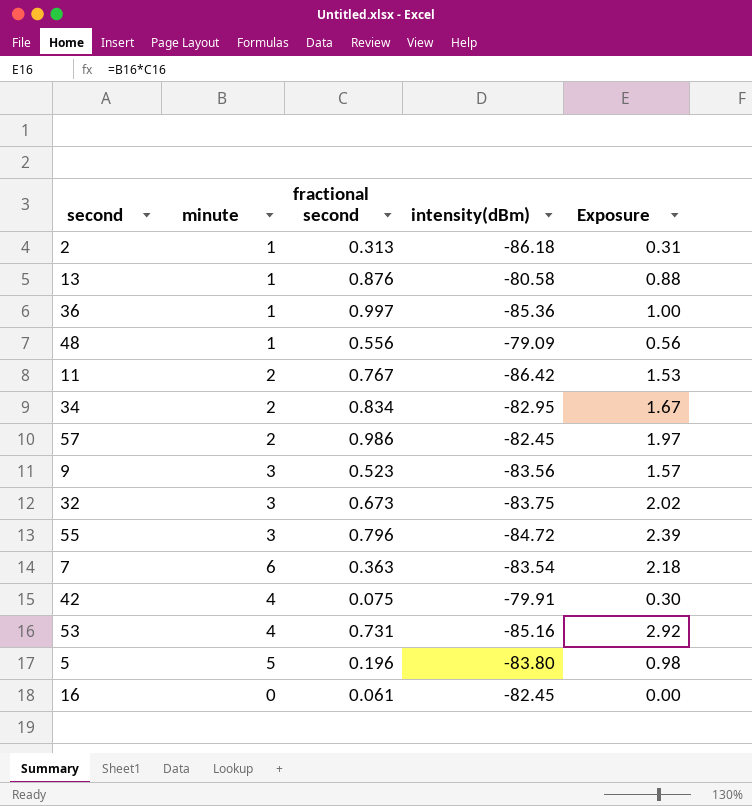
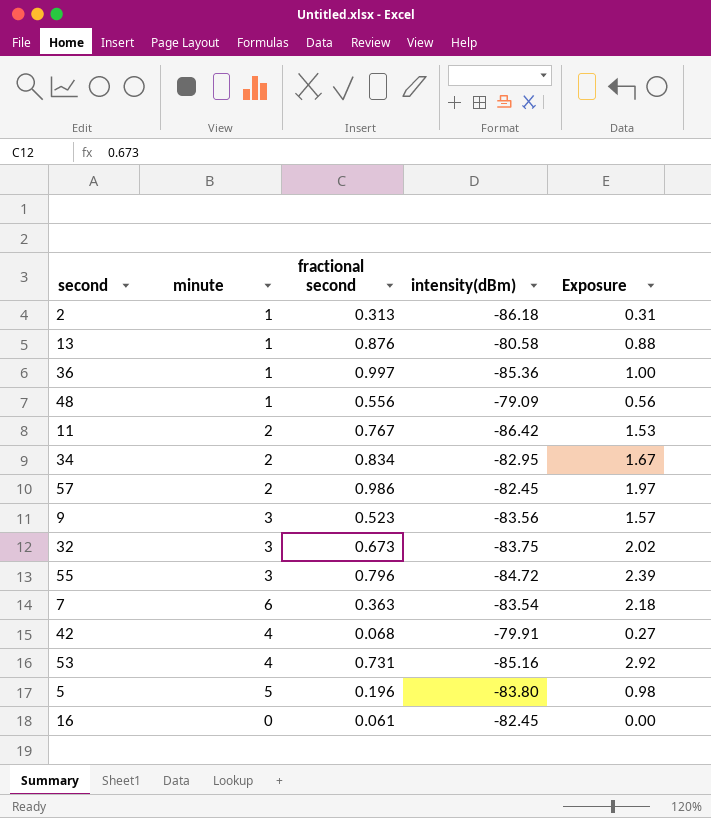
42 | fractional second: 0.075 -> 0.068
42 | Exposure: 0.30 -> 0.27

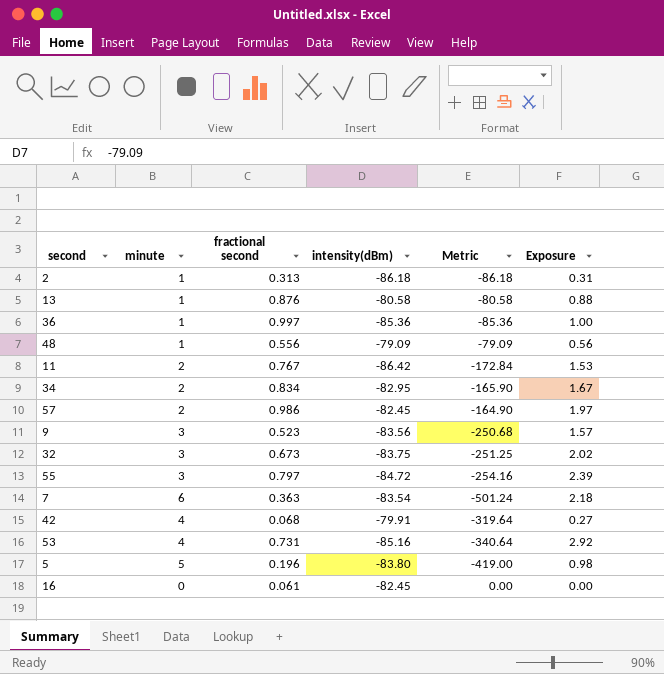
column Metric | formula: none -> [minute] * [intensity(dBm)]
55 | fractional second: 0.796 -> 0.797

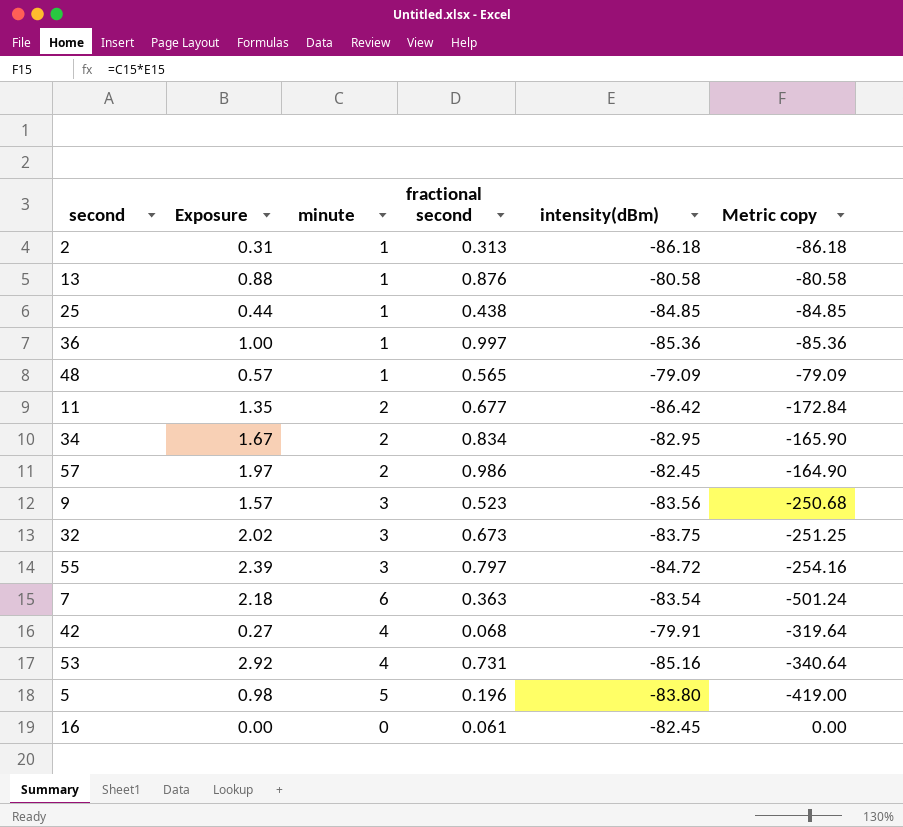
column Exposure | position: 6 -> 2
column name: Metric -> Metric copy
row 25: none -> 0.44 | 1 | 0.438 | -84.85 | -84.85
48 | Exposure: 0.56 -> 0.57
48 | fractional second: 0.556 -> 0.565
11 | Exposure: 1.53 -> 1.35
11 | fractional second: 0.767 -> 0.677

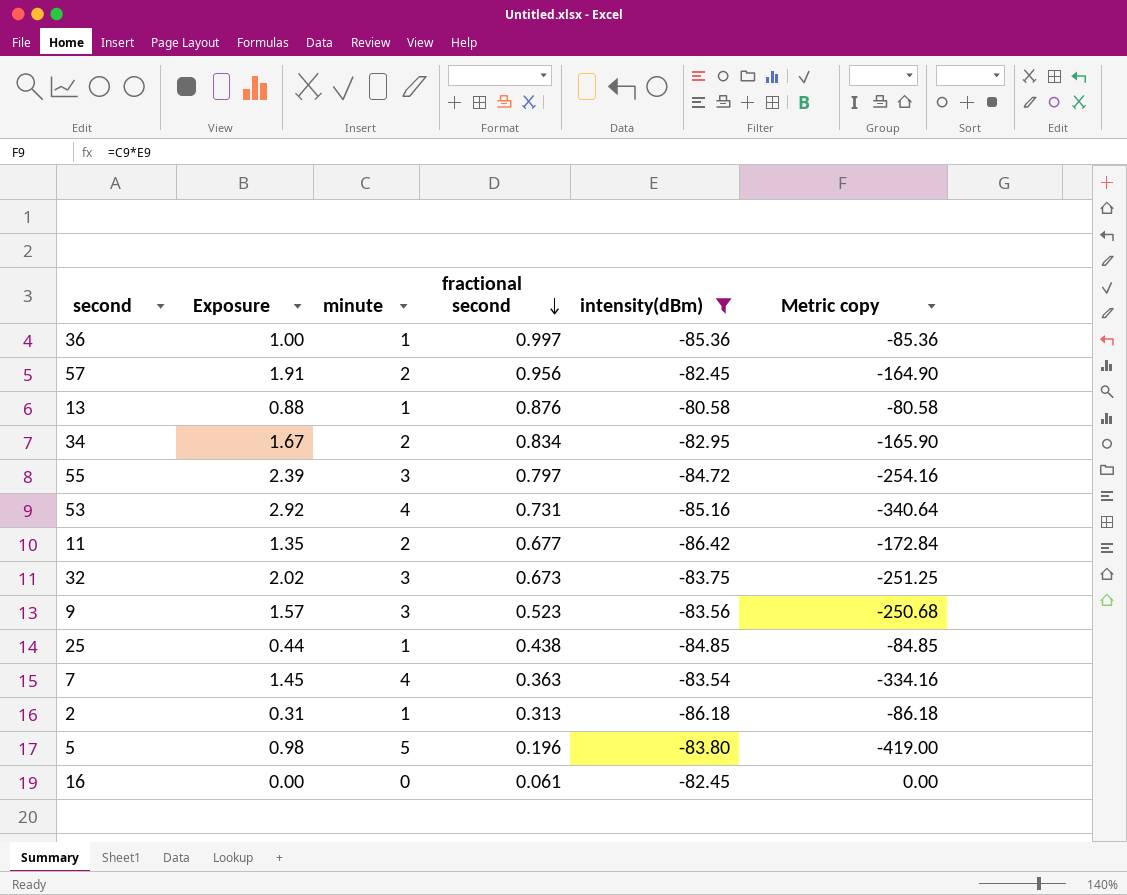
filter: none -> intensity(dBm) <= -80.58
row order: none -> fractional second descending
57 | Exposure: 1.97 -> 1.91
57 | fractional second: 0.986 -> 0.956
7 | Exposure: 2.18 -> 1.45
7 | minute: 6 -> 4
7 | Metric copy: -501.24 -> -334.16

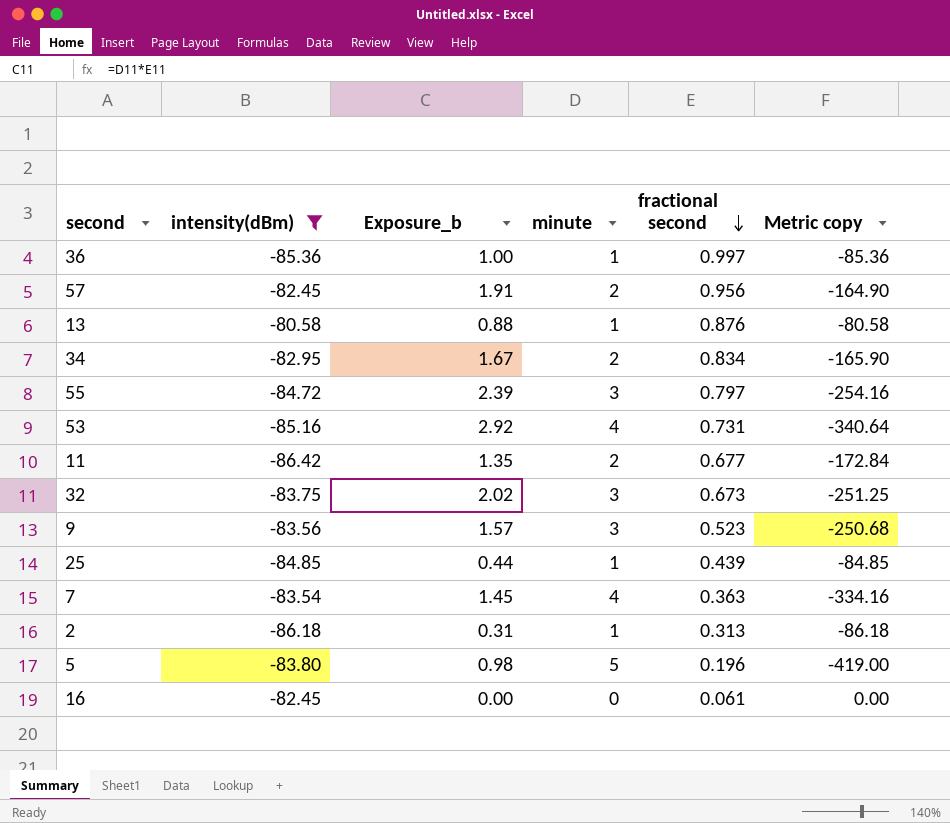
column intensity(dBm) | position: 5 -> 2
column name: Exposure -> Exposure_b
25 | fractional second: 0.438 -> 0.439

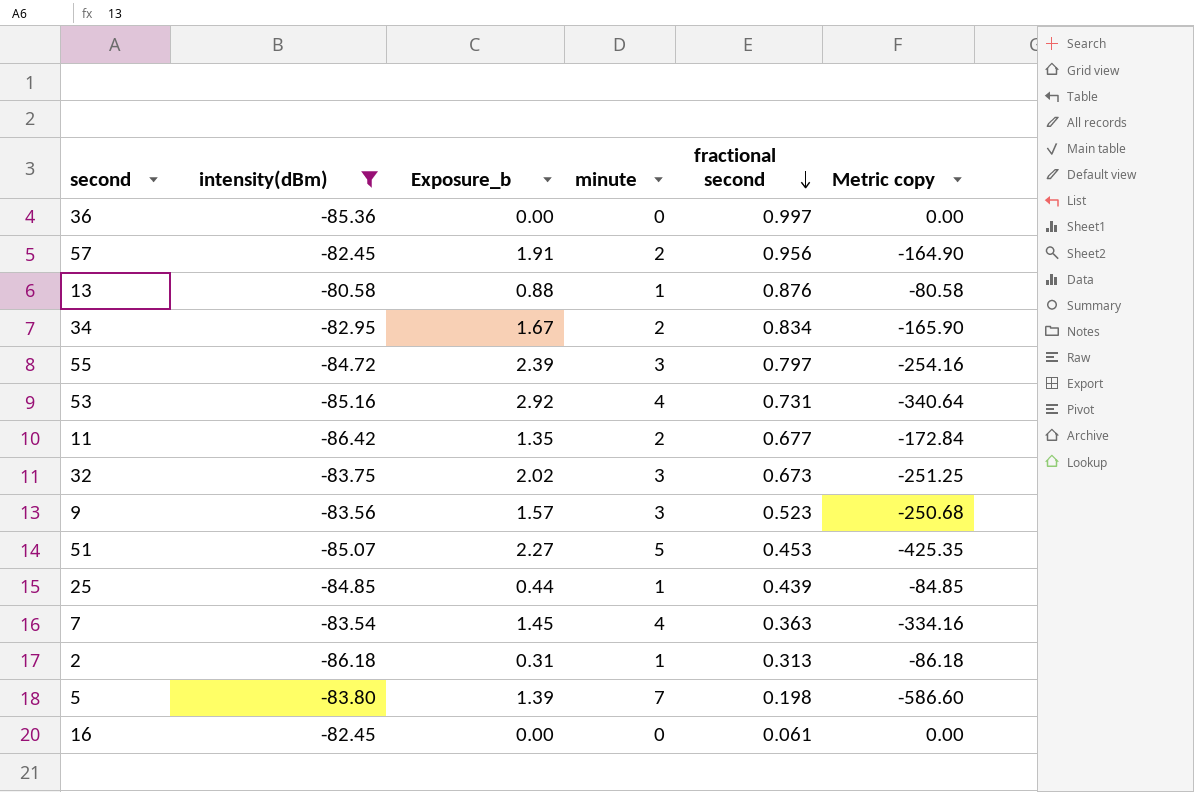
36 | Exposure_b: 1.00 -> 0.00
36 | minute: 1 -> 0
36 | Metric copy: -85.36 -> 0.00
row 51: none -> -85.07 | 2.27 | 5 | 0.453 | -425.35
5 | Exposure_b: 0.98 -> 1.39
5 | minute: 5 -> 7
5 | fractional second: 0.196 -> 0.198
5 | Metric copy: -419.00 -> -586.60

